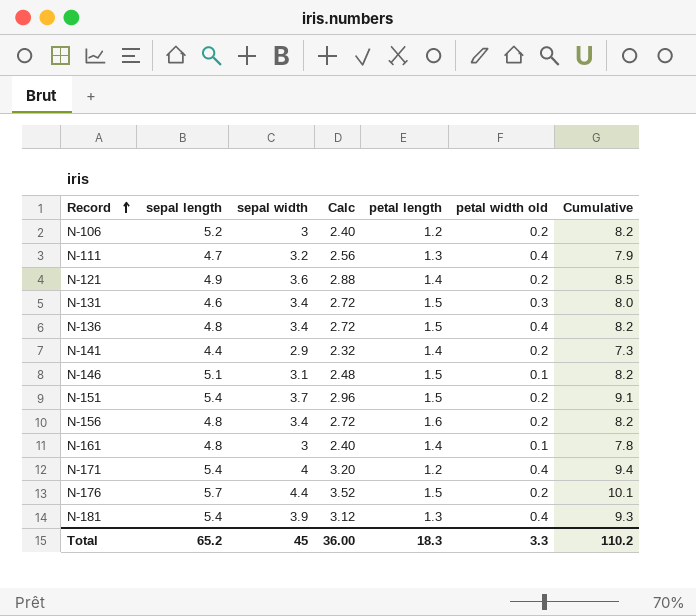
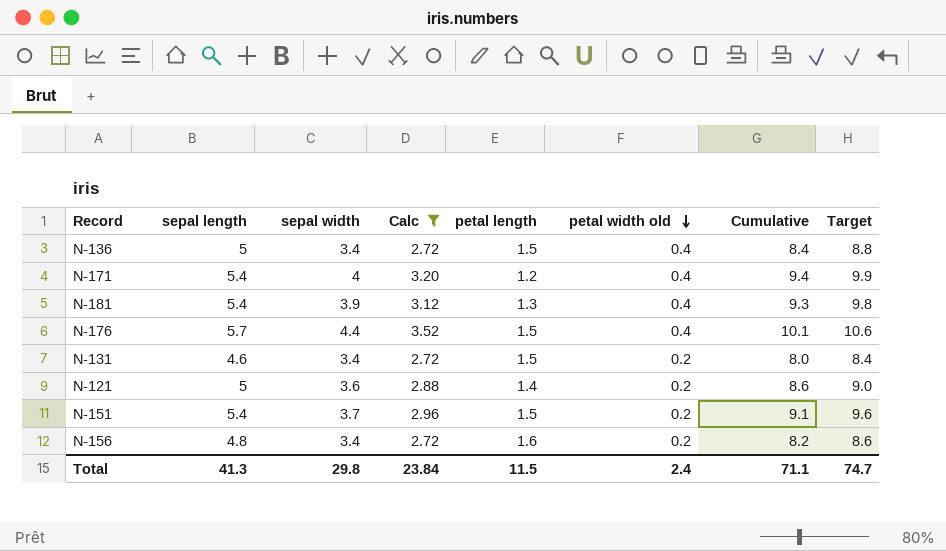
filter: none -> Calc >= 2.72
row order: Record ascending -> petal width old descending
column Target | formula: none -> [Cumulative] * 1.05
N-136 | sepal length: 4.8 -> 5
N-136 | Cumulative: 8.2 -> 8.4
N-176 | petal width old: 0.2 -> 0.4
N-131 | petal width old: 0.3 -> 0.2
N-121 | sepal length: 4.9 -> 5
N-121 | Cumulative: 8.5 -> 8.6
Total | sepal length: 65.2 -> 41.3
Total | sepal width: 45 -> 29.8
Total | Calc: 36.00 -> 23.84
Total | petal length: 18.3 -> 11.5
Total | petal width old: 3.3 -> 2.4
Total | Cumulative: 110.2 -> 71.1

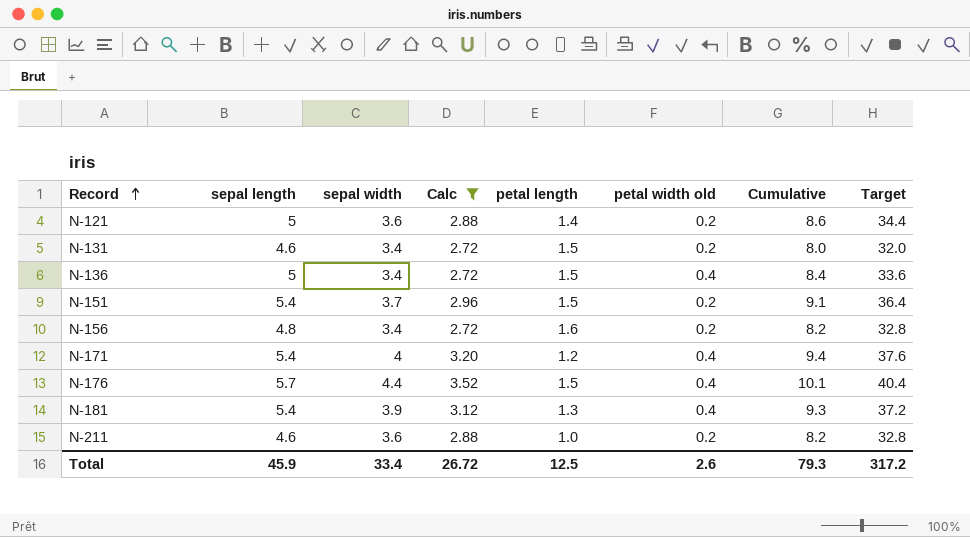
row order: petal width old descending -> Record ascending
column Target | formula: [Cumulative] * 1.05 -> [Cumulative] * 4
row N-211: none -> 4.6 | 3.6 | 2.88 | 1.0 | 0.2 | 8.2 | 32.8
Total | sepal length: 41.3 -> 45.9
Total | sepal width: 29.8 -> 33.4
Total | Calc: 23.84 -> 26.72
Total | petal length: 11.5 -> 12.5
Total | petal width old: 2.4 -> 2.6
Total | Cumulative: 71.1 -> 79.3
Total | Target: 74.7 -> 317.2

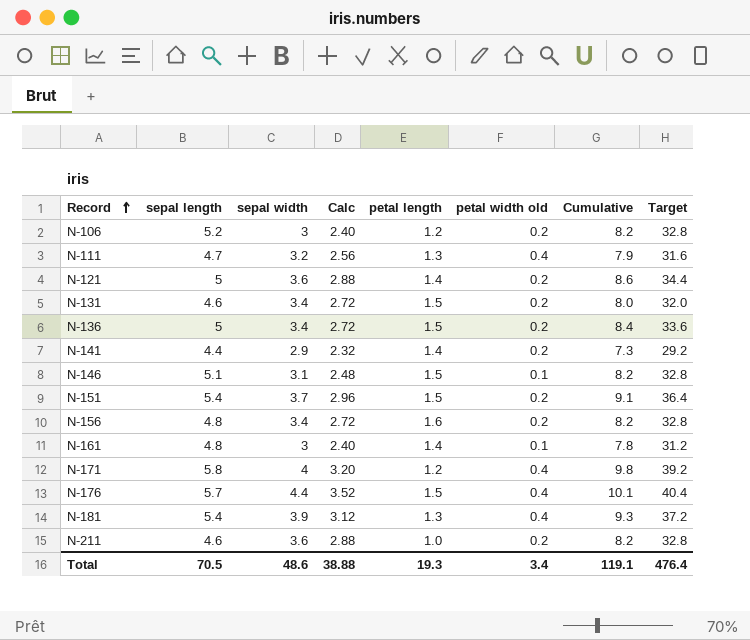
filter: Calc >= 2.72 -> none
N-136 | petal width old: 0.4 -> 0.2
N-171 | sepal length: 5.4 -> 5.8
N-171 | Cumulative: 9.4 -> 9.8
N-171 | Target: 37.6 -> 39.2
Total | sepal length: 45.9 -> 70.5
Total | sepal width: 33.4 -> 48.6
Total | Calc: 26.72 -> 38.88
Total | petal length: 12.5 -> 19.3
Total | petal width old: 2.6 -> 3.4
Total | Cumulative: 79.3 -> 119.1
Total | Target: 317.2 -> 476.4

